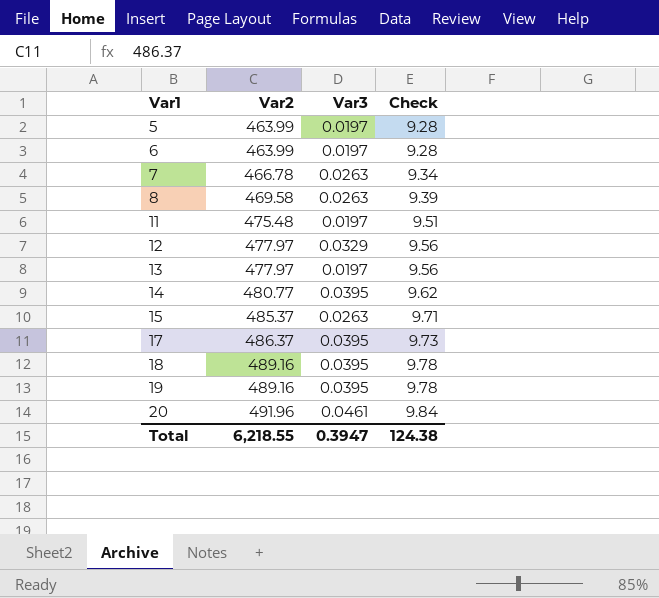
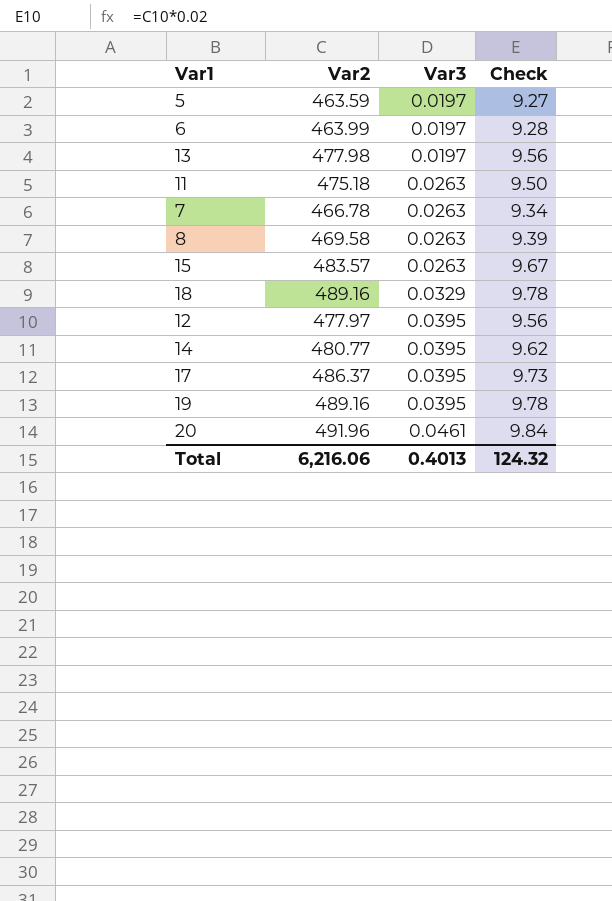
row order: Var1 ascending -> Var3 ascending
5 | Var2: 463.99 -> 463.59
5 | Check: 9.28 -> 9.27
13 | Var2: 477.97 -> 477.98
11 | Var2: 475.48 -> 475.18
11 | Var3: 0.0197 -> 0.0263
11 | Check: 9.51 -> 9.50
15 | Var2: 485.37 -> 483.57
15 | Check: 9.71 -> 9.67
18 | Var3: 0.0395 -> 0.0329
12 | Var3: 0.0329 -> 0.0395
Total | Var2: 6,218.55 -> 6,216.06
Total | Var3: 0.3947 -> 0.4013
Total | Check: 124.38 -> 124.32

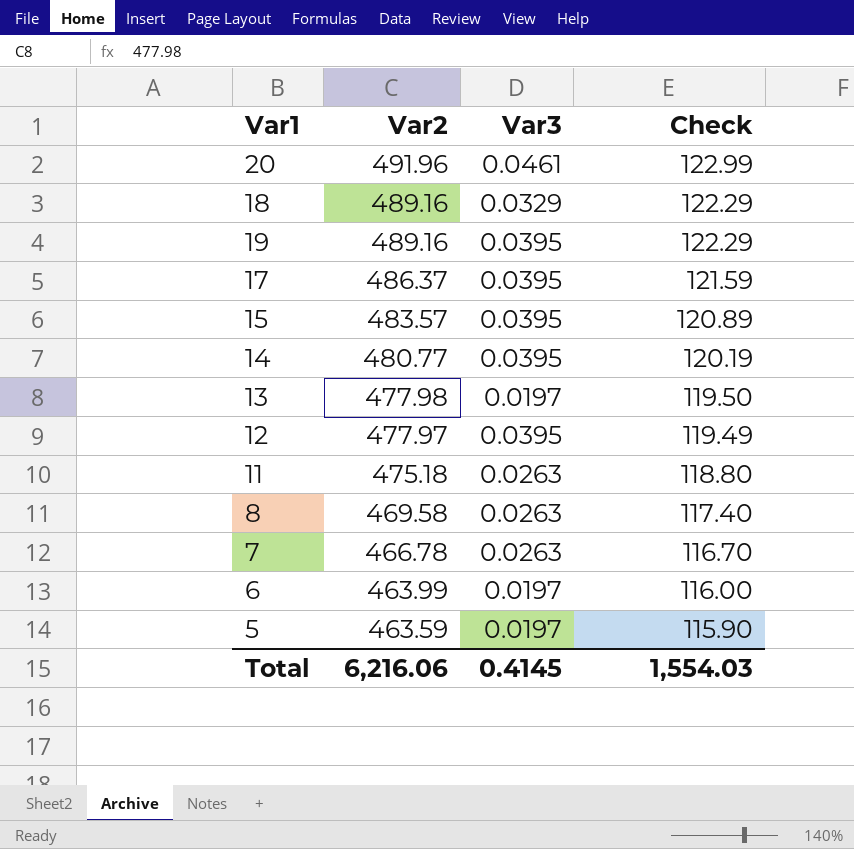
row order: Var3 ascending -> Var2 descending
column Check | formula: [Var2] * 0.02 -> [Var2] * 0.25
15 | Var3: 0.0263 -> 0.0395
Total | Var3: 0.4013 -> 0.4145
Total | Check: 124.32 -> 1,554.03

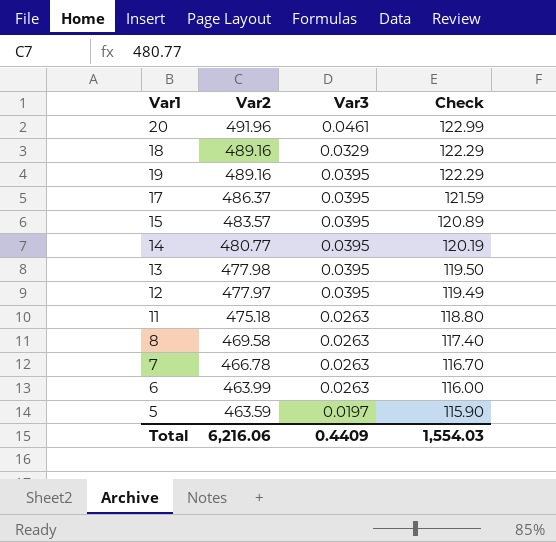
13 | Var3: 0.0197 -> 0.0395
6 | Var3: 0.0197 -> 0.0263
Total | Var3: 0.4145 -> 0.4409

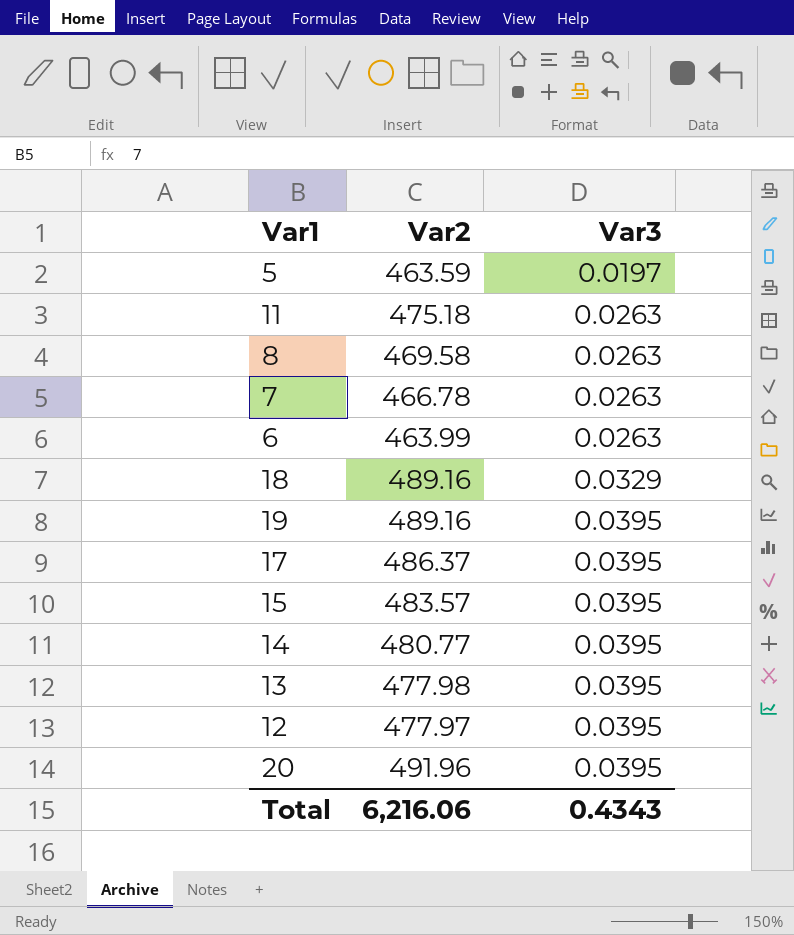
row order: Var2 descending -> Var3 ascending
column Check | formula: [Var2] * 0.25 -> none
20 | Var3: 0.0461 -> 0.0395
Total | Var3: 0.4409 -> 0.4343

